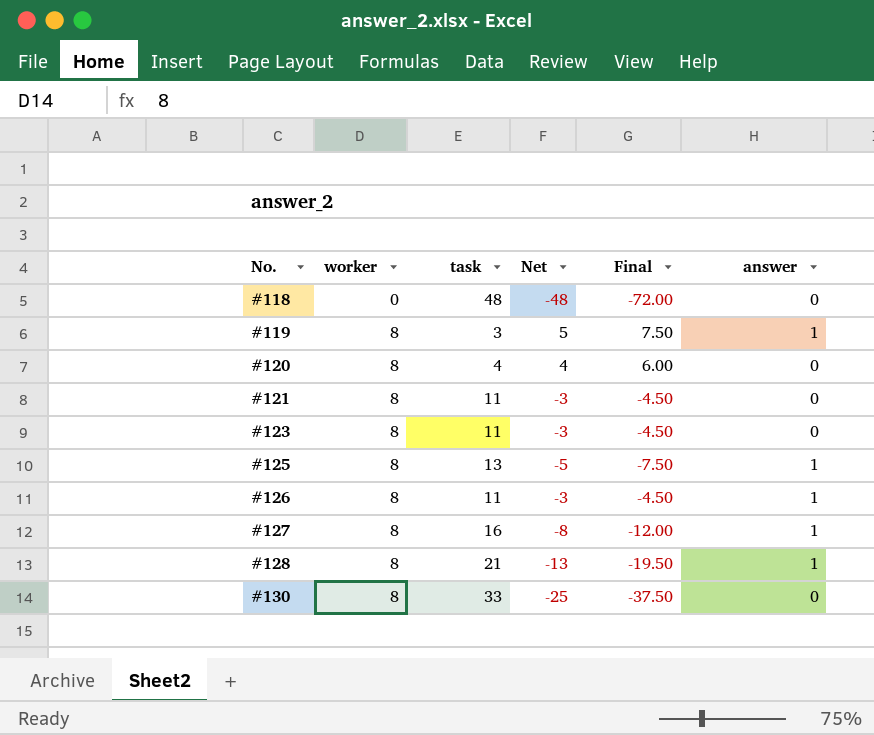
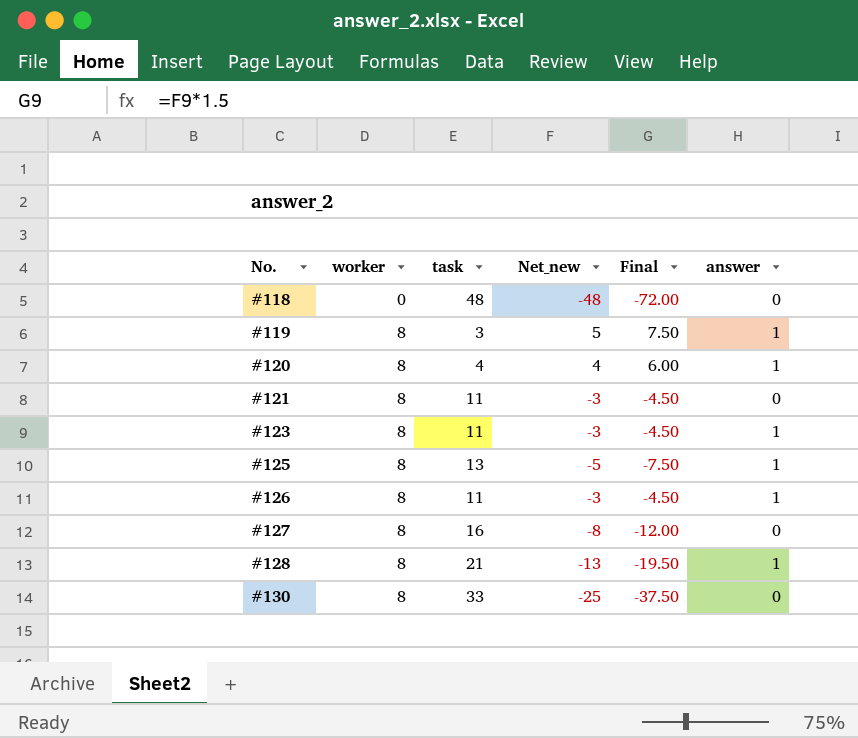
column name: Net -> Net_new
#120 | answer: 0 -> 1
#123 | answer: 0 -> 1
#127 | answer: 1 -> 0

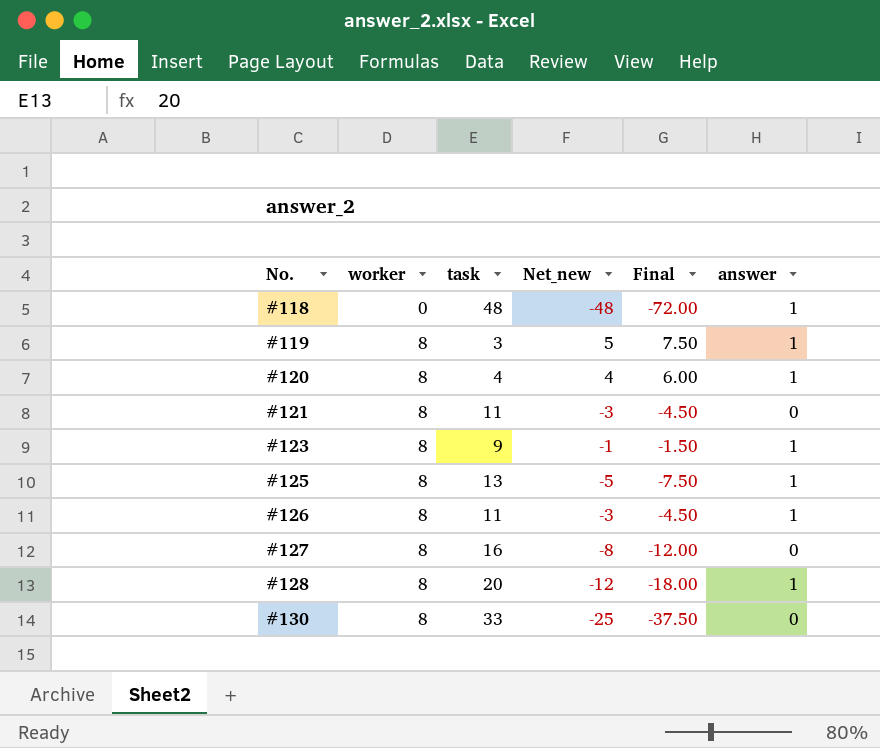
#118 | answer: 0 -> 1
#123 | task: 11 -> 9
#123 | Net_new: -3 -> -1
#123 | Final: -4.50 -> -1.50
#128 | task: 21 -> 20
#128 | Net_new: -13 -> -12
#128 | Final: -19.50 -> -18.00

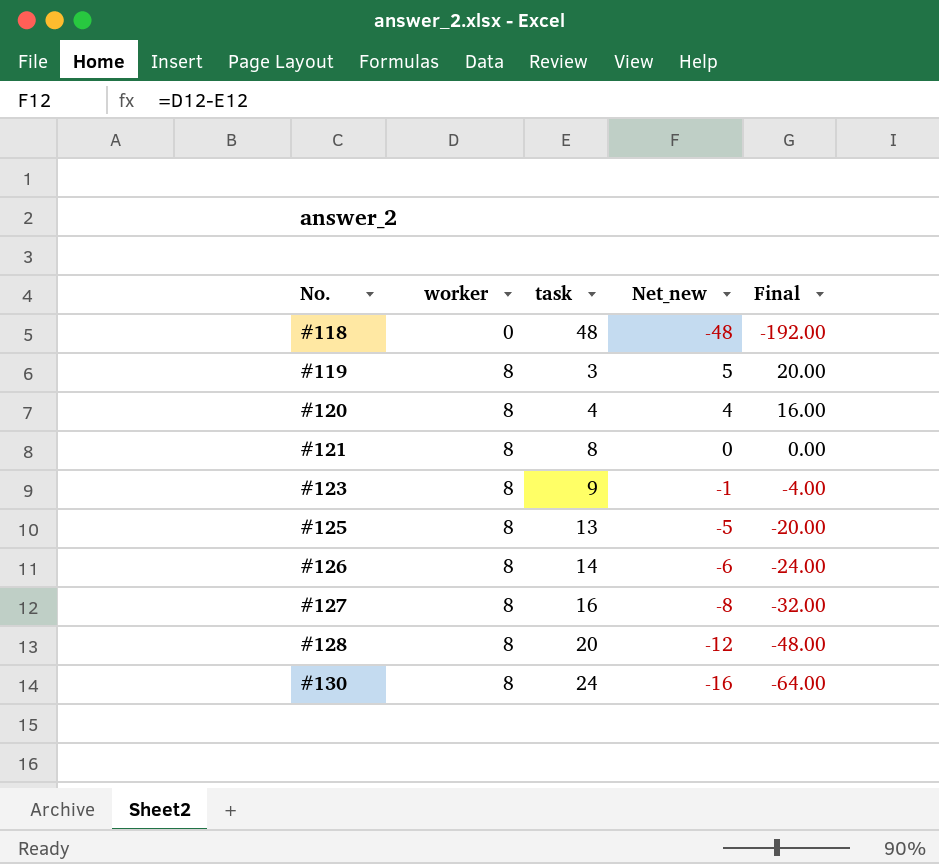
column answer | position: 6 -> none
column Final | formula: [Net_new] * 1.5 -> [Net_new] * 4
#121 | task: 11 -> 8
#121 | Net_new: -3 -> 0
#126 | task: 11 -> 14
#126 | Net_new: -3 -> -6
#130 | task: 33 -> 24
#130 | Net_new: -25 -> -16

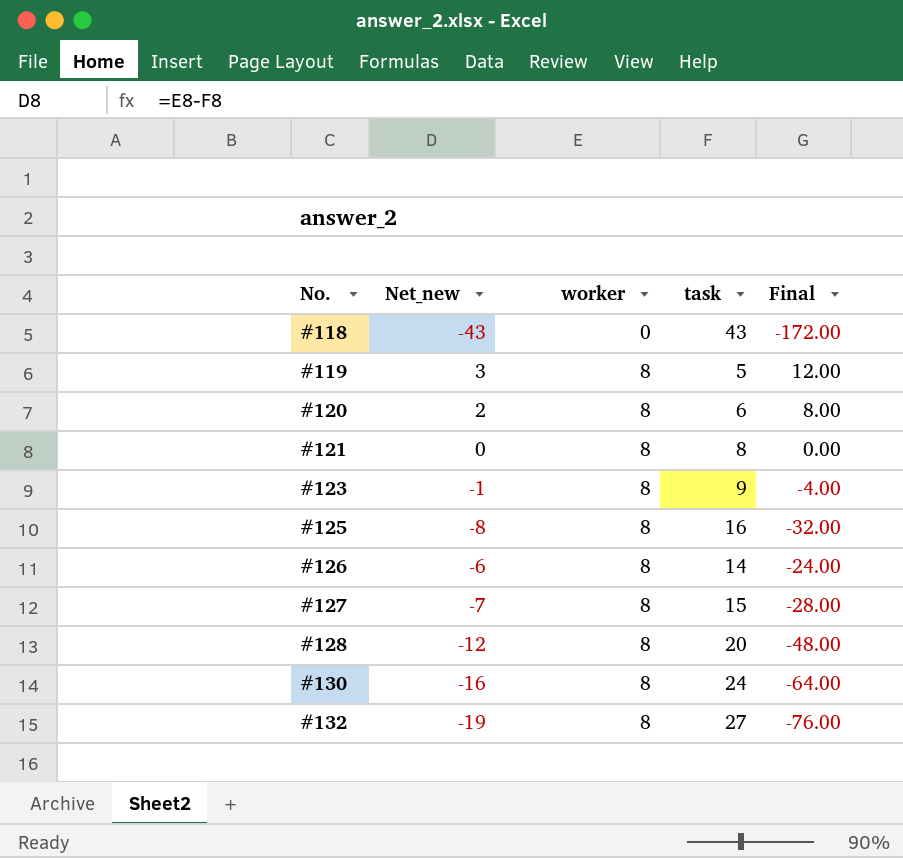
column Net_new | position: 4 -> 2
#118 | Net_new: -48 -> -43
#118 | task: 48 -> 43
#118 | Final: -192.00 -> -172.00
#119 | Net_new: 5 -> 3
#119 | task: 3 -> 5
#119 | Final: 20.00 -> 12.00
#120 | Net_new: 4 -> 2
#120 | task: 4 -> 6
#120 | Final: 16.00 -> 8.00
#125 | Net_new: -5 -> -8
#125 | task: 13 -> 16
#125 | Final: -20.00 -> -32.00
#127 | Net_new: -8 -> -7
#127 | task: 16 -> 15
#127 | Final: -32.00 -> -28.00
row #132: none -> -19 | 8 | 27 | -76.00

